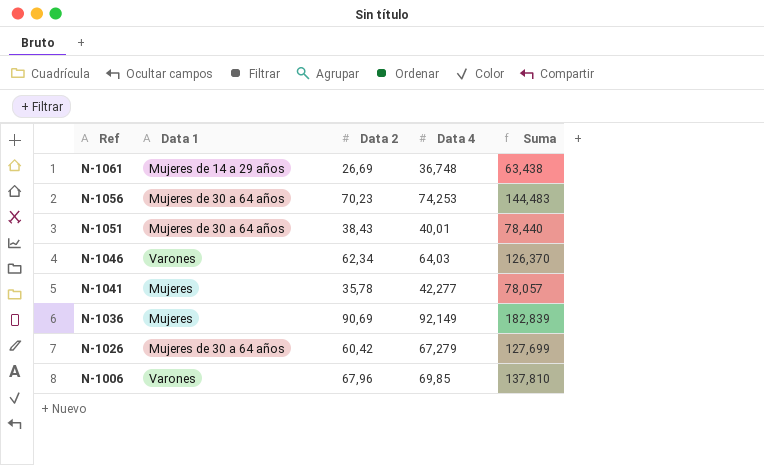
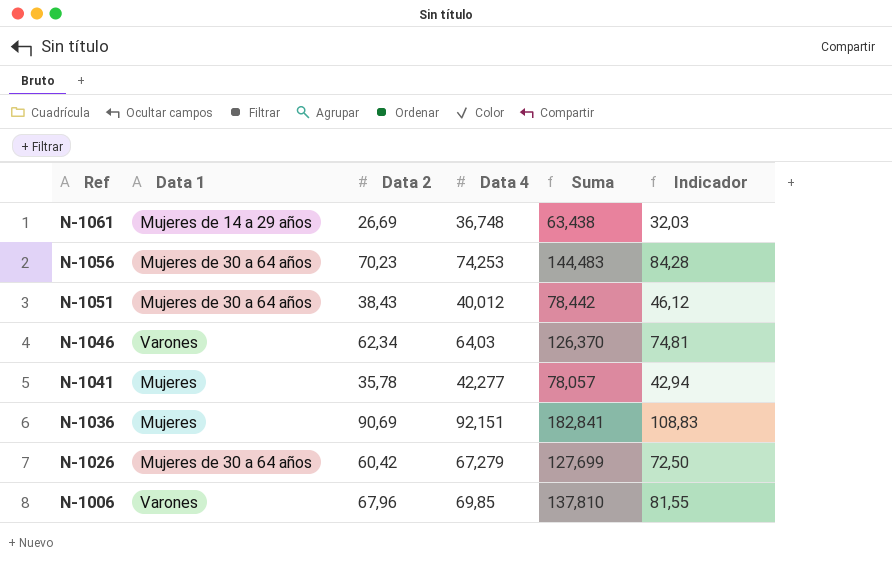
column Indicador | formula: none -> [Data 2] * 1,2
N-1051 | Data 4: 40,01 -> 40,012
N-1051 | Suma: 78,440 -> 78,442
N-1036 | Data 4: 92,149 -> 92,151
N-1036 | Suma: 182,839 -> 182,841

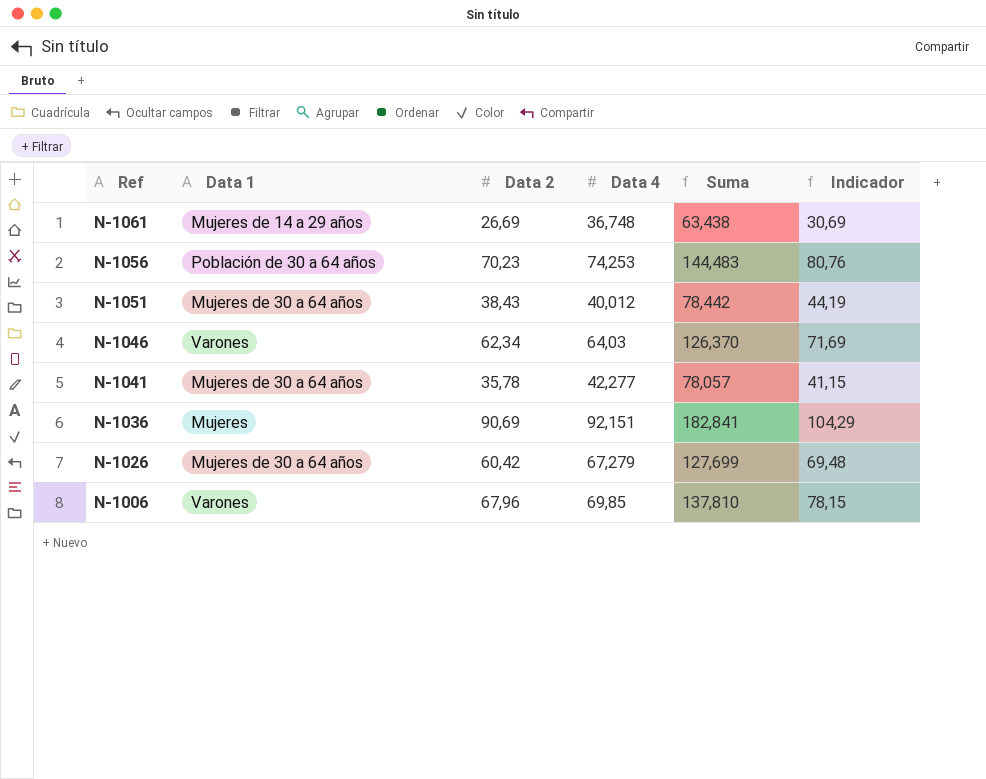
column Indicador | formula: [Data 2] * 1,2 -> [Data 2] * 1,15
N-1056 | Data 1: Mujeres de 30 a 64 años -> Población de 30 a 64 años
N-1041 | Data 1: Mujeres -> Mujeres de 30 a 64 años

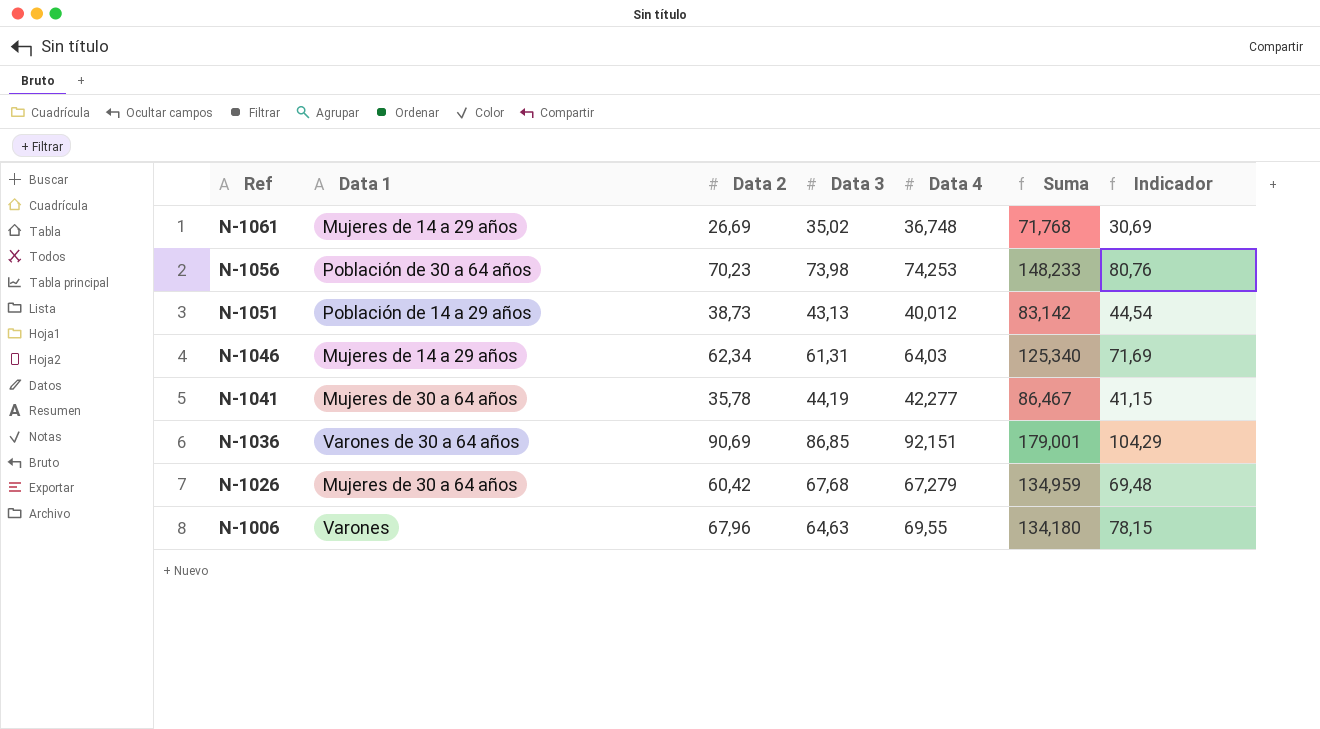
column Data 3 | position: none -> 4
column Suma | formula: [Data 2] + [Data 4] -> [Data 3] + [Data 4]
N-1051 | Data 1: Mujeres de 30 a 64 años -> Población de 14 a 29 años
N-1051 | Data 2: 38,43 -> 38,73
N-1051 | Indicador: 44,19 -> 44,54
N-1046 | Data 1: Varones -> Mujeres de 14 a 29 años
N-1036 | Data 1: Mujeres -> Varones de 30 a 64 años
N-1006 | Data 4: 69,85 -> 69,55

